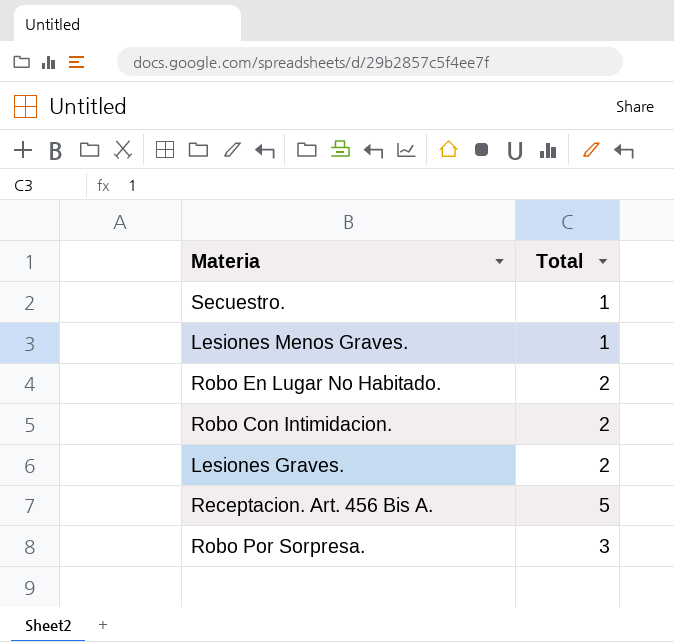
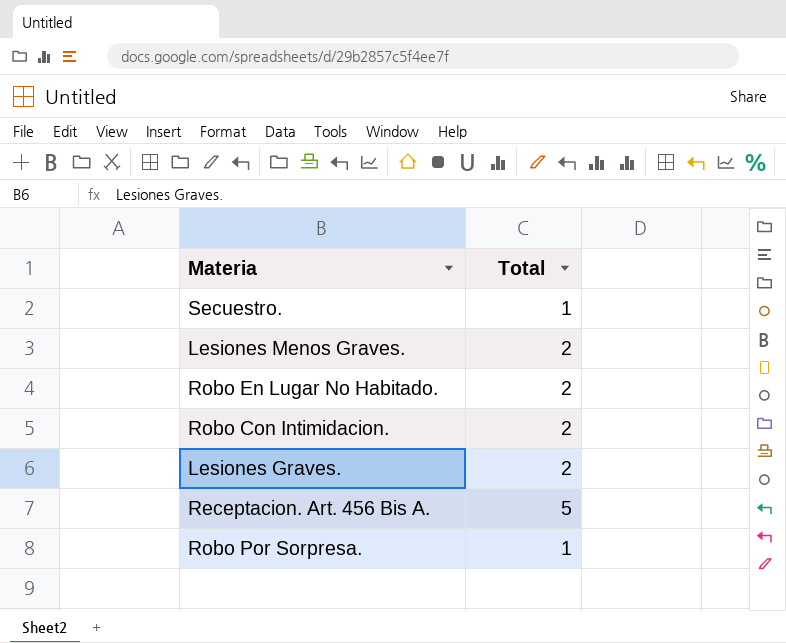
Lesiones Menos Graves. | Total: 1 -> 2
Robo Por Sorpresa. | Total: 3 -> 1

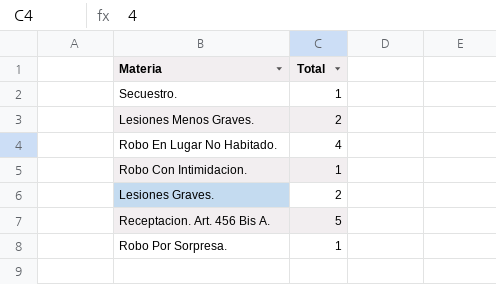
Robo En Lugar No Habitado. | Total: 2 -> 4
Robo Con Intimidacion. | Total: 2 -> 1

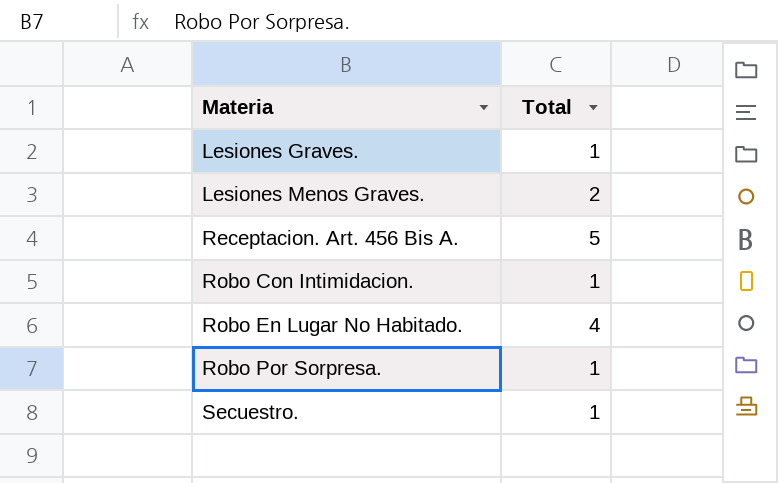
row order: none -> Materia ascending
Lesiones Graves. | Total: 2 -> 1

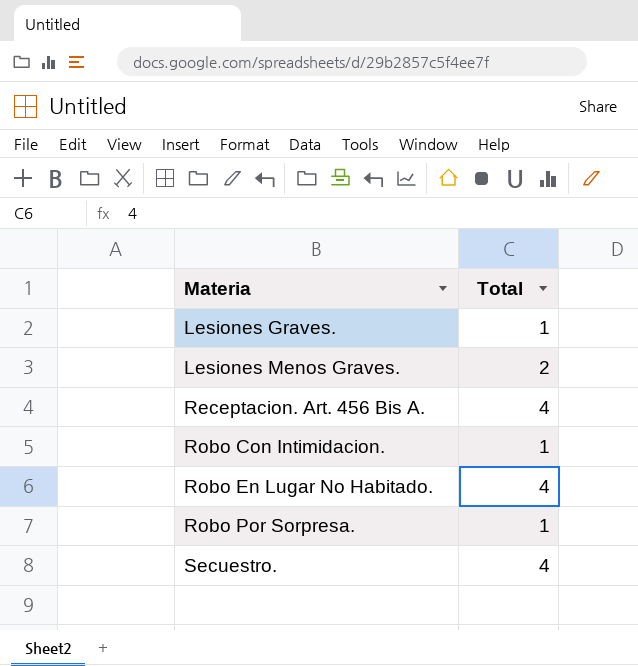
Receptacion. Art. 456 Bis A. | Total: 5 -> 4
Secuestro. | Total: 1 -> 4

